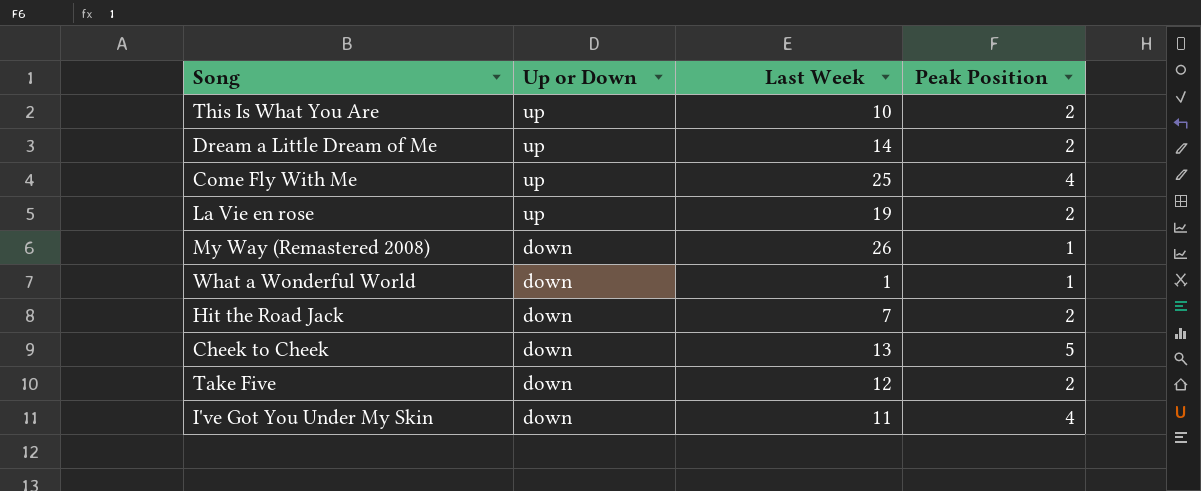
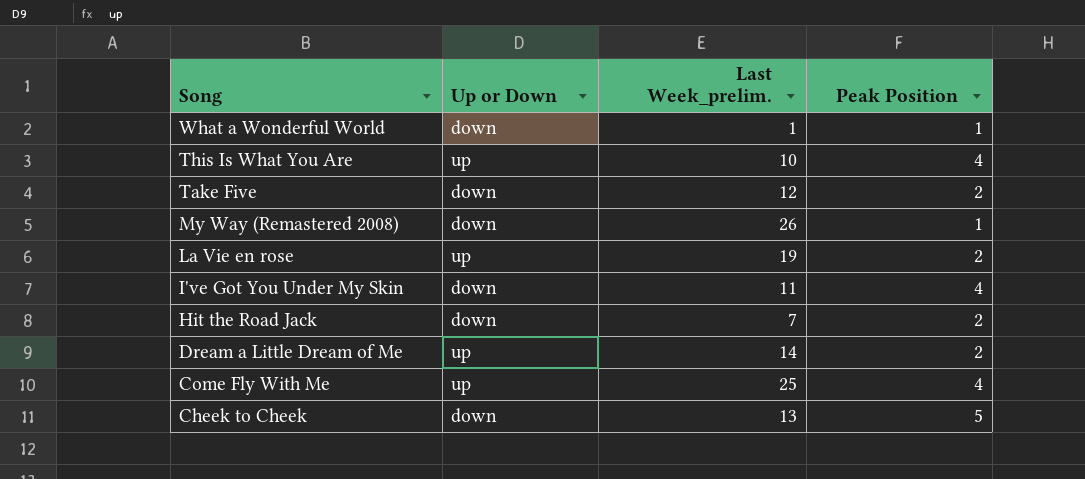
row order: Up or Down descending -> Song descending
column name: Last Week -> Last Week_prelim.
This Is What You Are | Peak Position: 2 -> 4

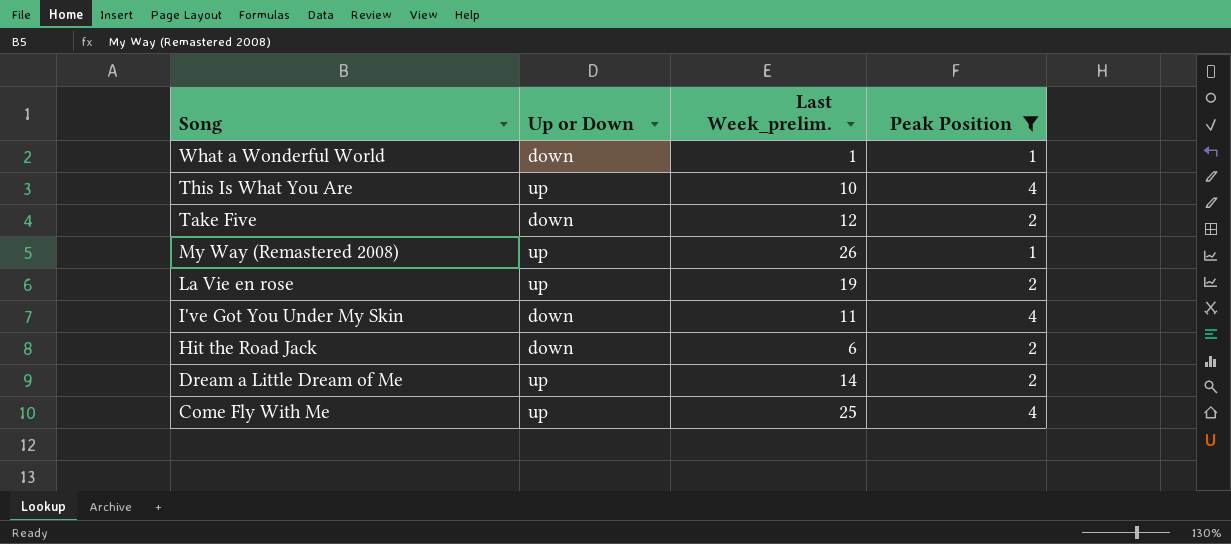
filter: none -> Peak Position != 5
My Way (Remastered 2008) | Up or Down: down -> up
Hit the Road Jack | Last Week_prelim.: 7 -> 6

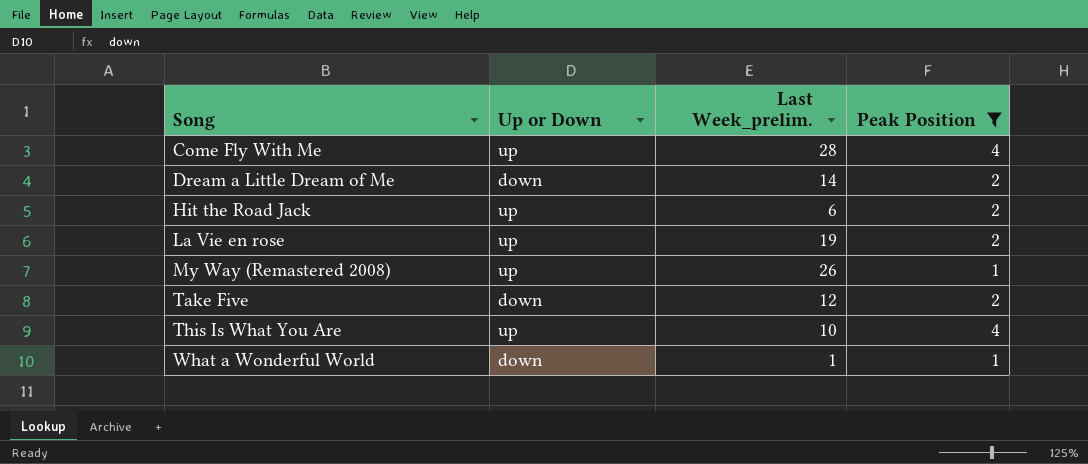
row order: Song descending -> Song ascending
row I've Got You Under My Skin: down | 11 | 4 -> none
Come Fly With Me | Last Week_prelim.: 25 -> 28
Dream a Little Dream of Me | Up or Down: up -> down
Hit the Road Jack | Up or Down: down -> up

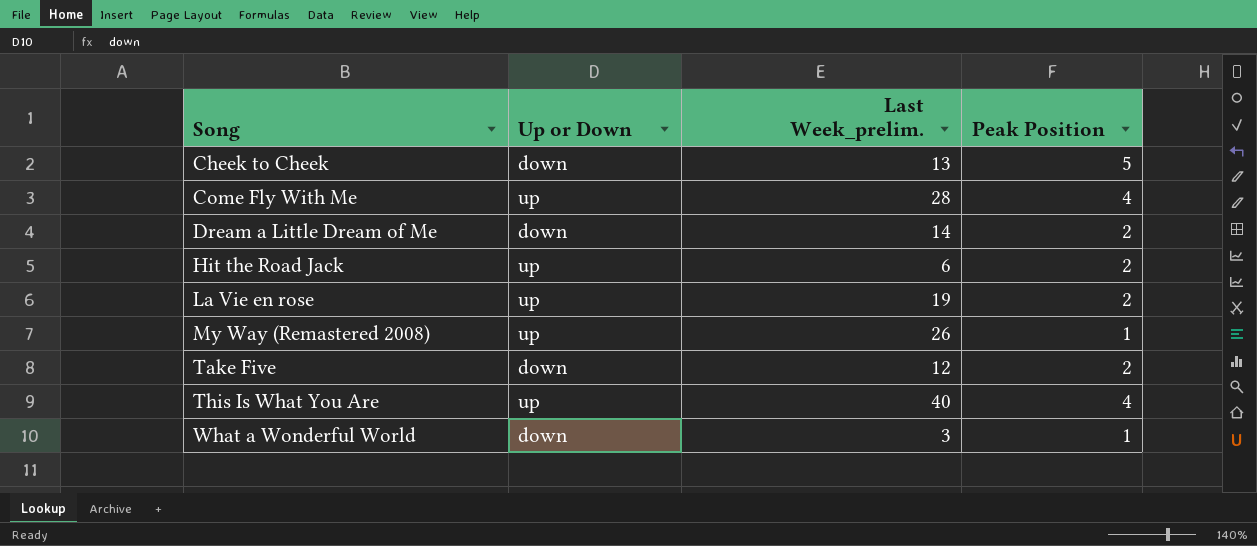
filter: Peak Position != 5 -> none
This Is What You Are | Last Week_prelim.: 10 -> 40
What a Wonderful World | Last Week_prelim.: 1 -> 3

